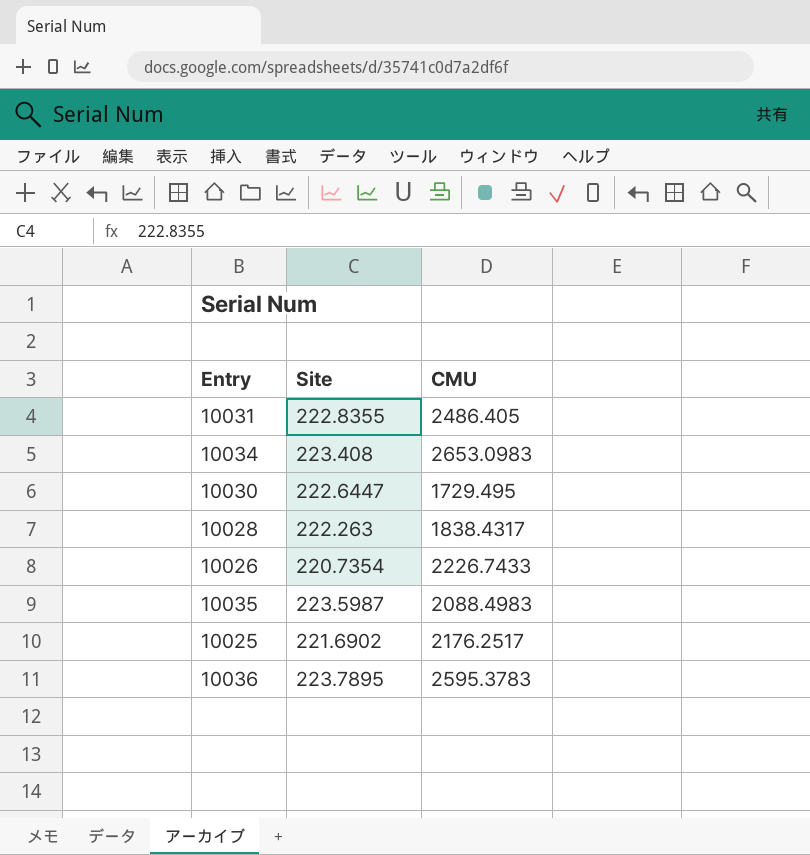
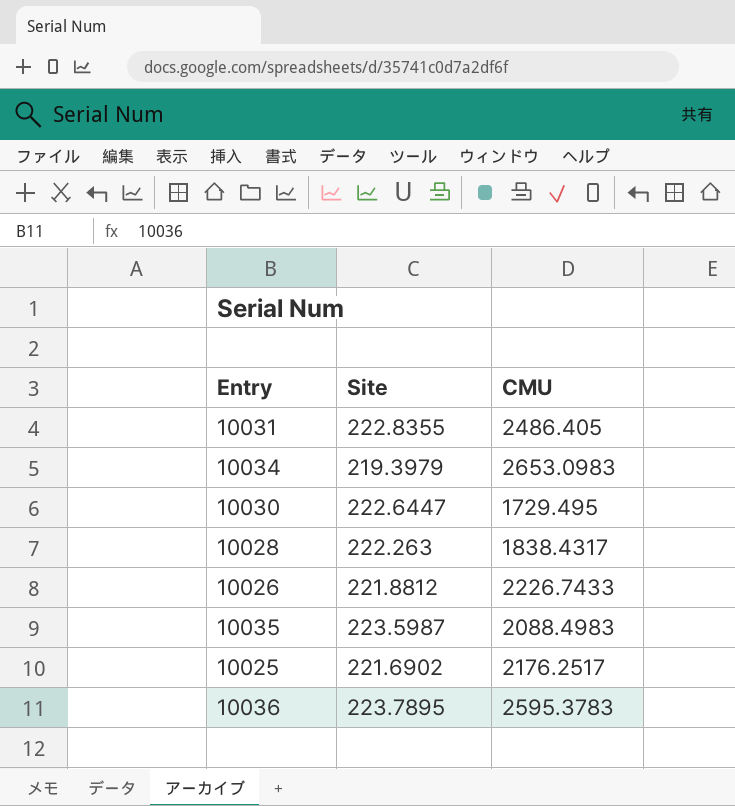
10034 | Site: 223.408 -> 219.3979
10026 | Site: 220.7354 -> 221.8812

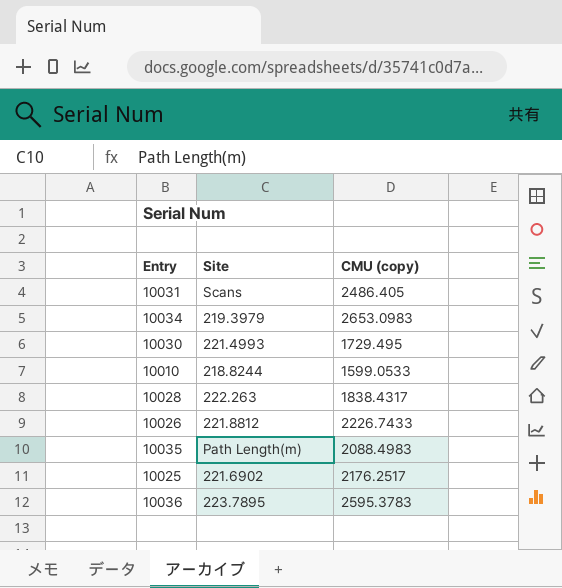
column name: CMU -> CMU (copy)
10031 | Site: 222.8355 -> Scans
10030 | Site: 222.6447 -> 221.4993
row 10010: none -> 218.8244 | 1599.0533
10035 | Site: 223.5987 -> Path Length(m)

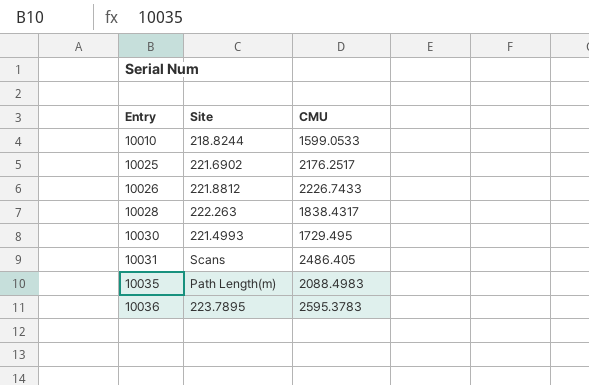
row order: none -> Entry ascending
column name: CMU (copy) -> CMU
row 10034: 219.3979 | 2653.0983 -> none

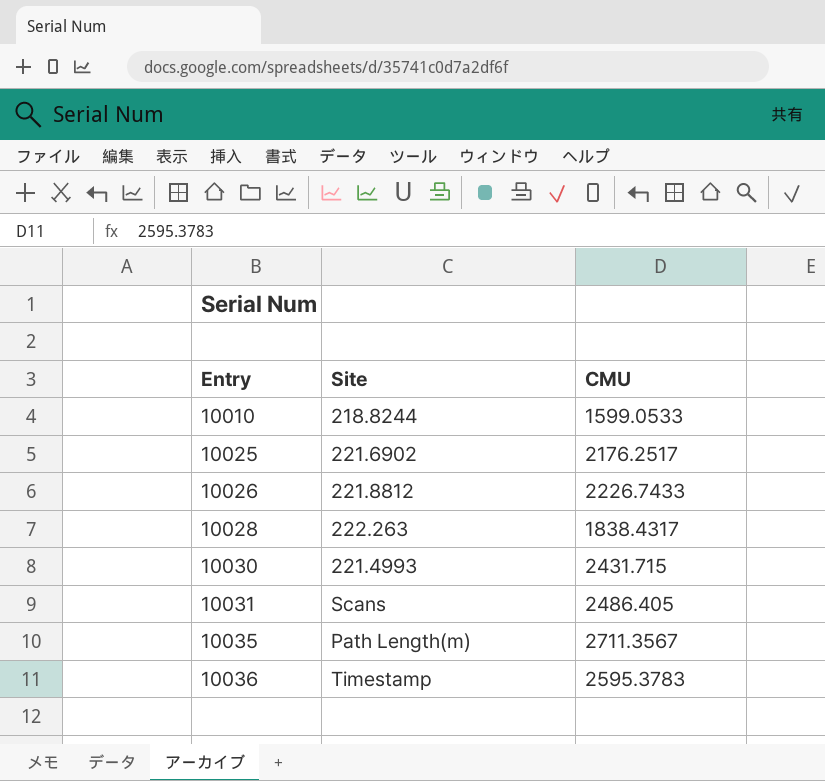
10030 | CMU: 1729.495 -> 2431.715
10035 | CMU: 2088.4983 -> 2711.3567
10036 | Site: 223.7895 -> Timestamp

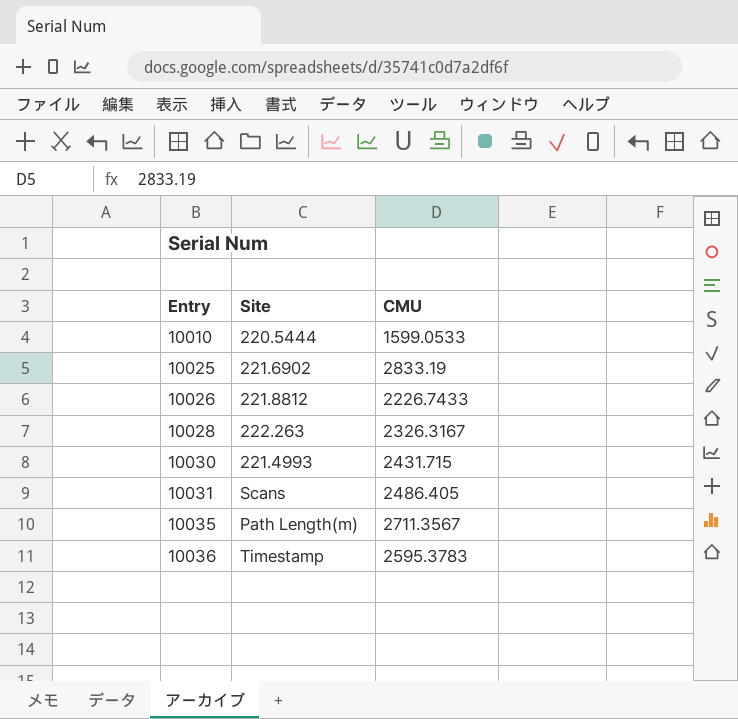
10010 | Site: 218.8244 -> 220.5444
10025 | CMU: 2176.2517 -> 2833.19
10028 | CMU: 1838.4317 -> 2326.3167

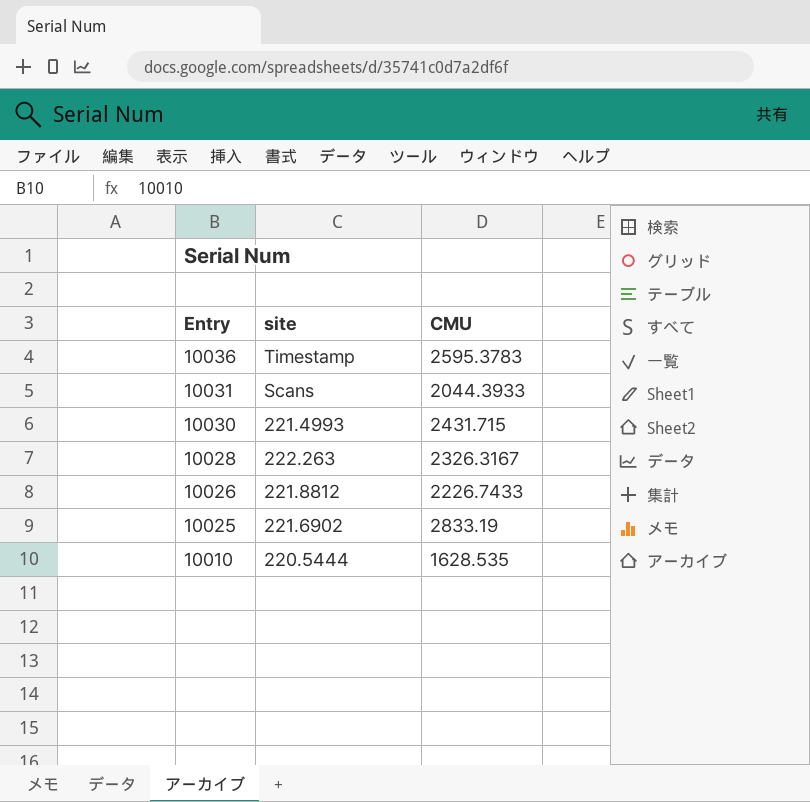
row order: Entry ascending -> Entry descending
column name: Site -> site
row 10035: Path Length(m) | 2711.3567 -> none
10031 | CMU: 2486.405 -> 2044.3933
10010 | CMU: 1599.0533 -> 1628.535

